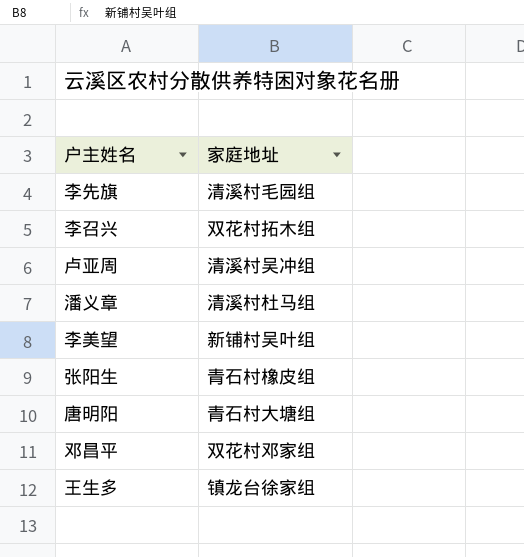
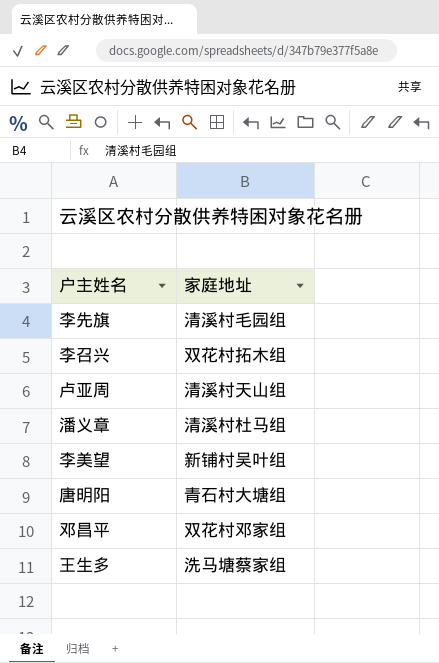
row 张阳生: 青石村橡皮组 -> none
卢亚周 | 家庭地址: 清溪村吴冲组 -> 清溪村天山组
王生多 | 家庭地址: 镇龙台徐家组 -> 洗马塘蔡家组

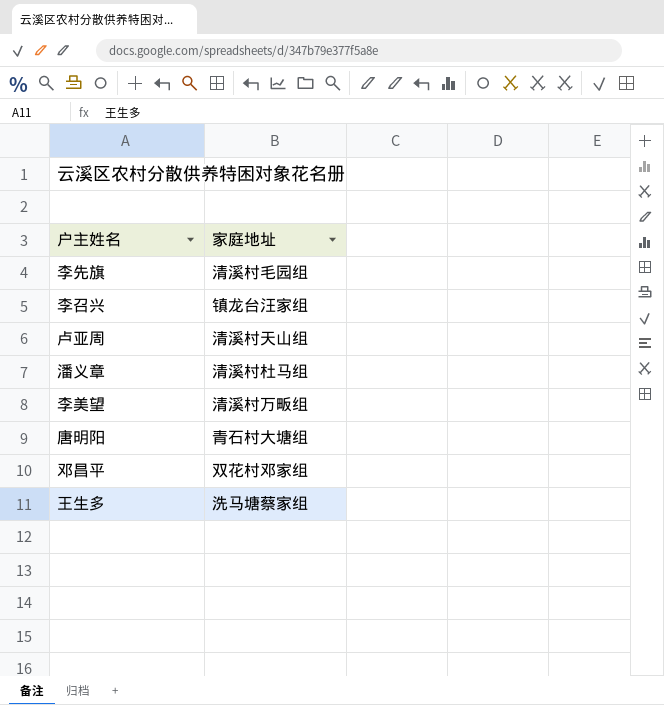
李召兴 | 家庭地址: 双花村拓木组 -> 镇龙台汪家组
李美望 | 家庭地址: 新铺村吴叶组 -> 清溪村万畈组

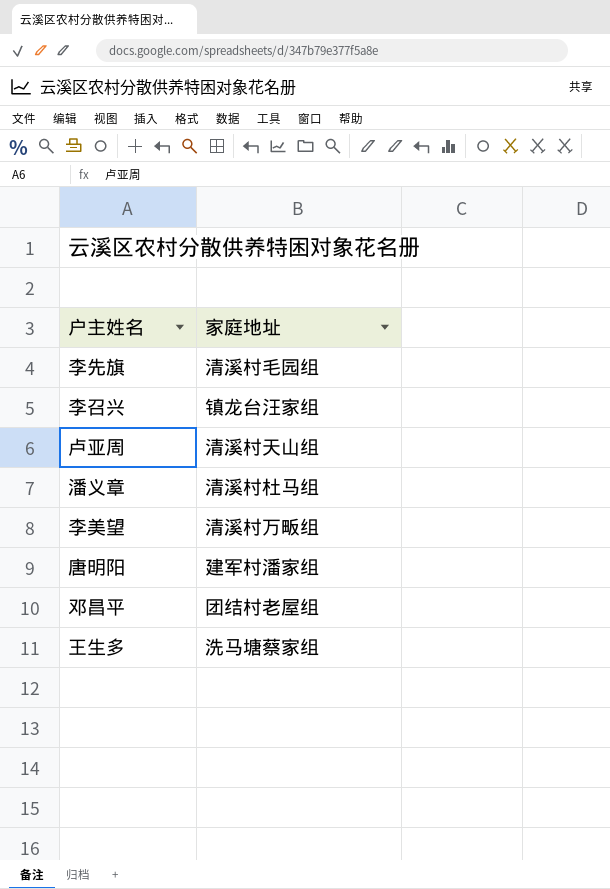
唐明阳 | 家庭地址: 青石村大塘组 -> 建军村潘家组
邓昌平 | 家庭地址: 双花村邓家组 -> 团结村老屋组

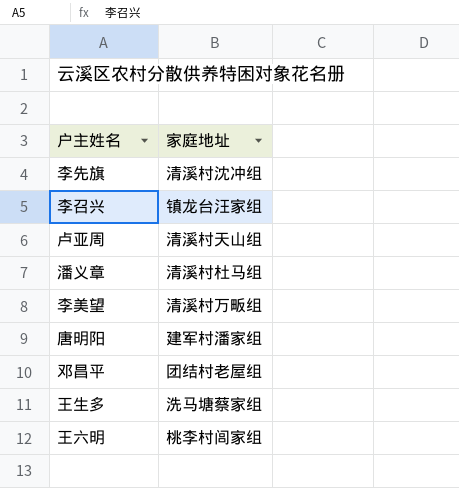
李先旗 | 家庭地址: 清溪村毛园组 -> 清溪村沈冲组
row 王六明: none -> 桃李村闾家组

